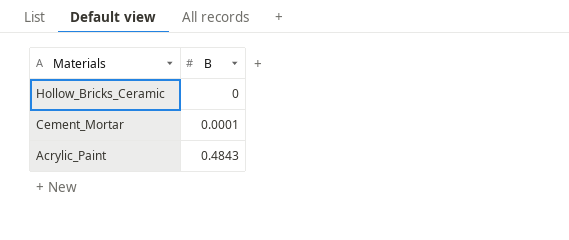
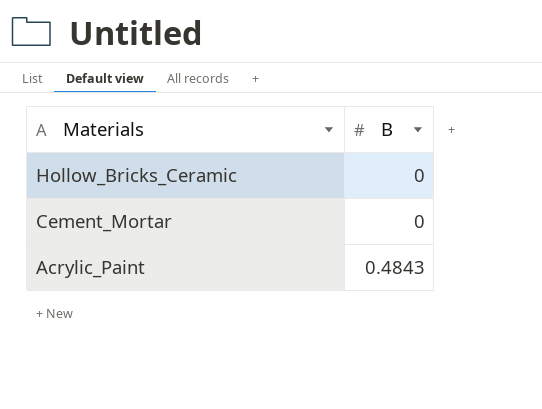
Cement_Mortar | B: 0.0001 -> 0

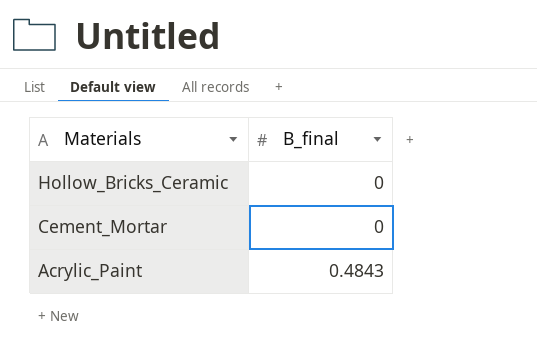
column name: B -> B_final

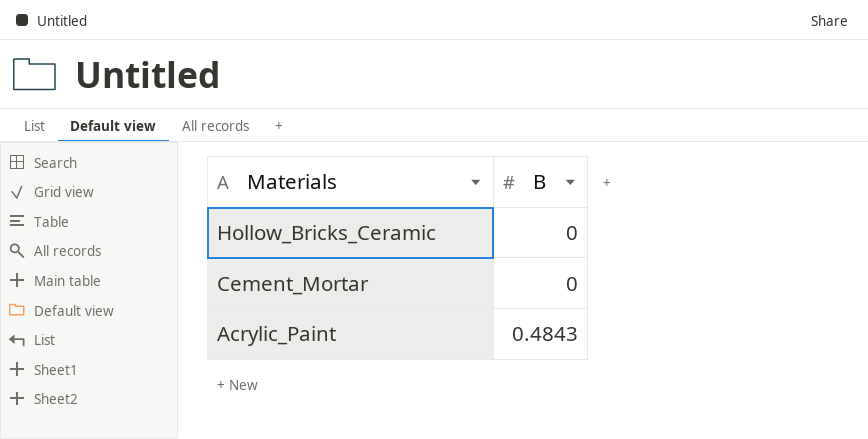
column name: B_final -> B

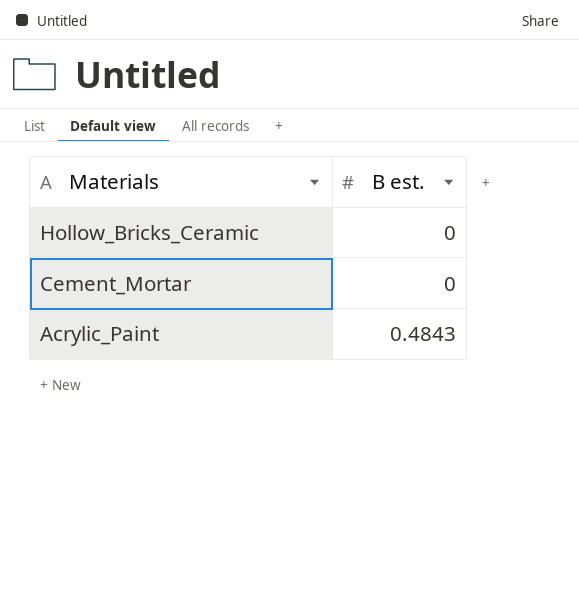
column name: B -> B est.

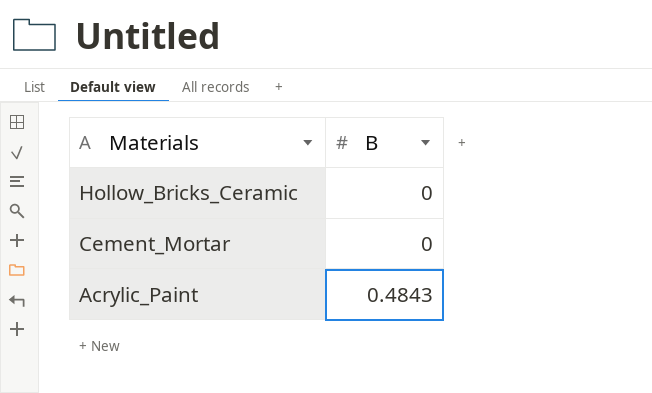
column name: B est. -> B

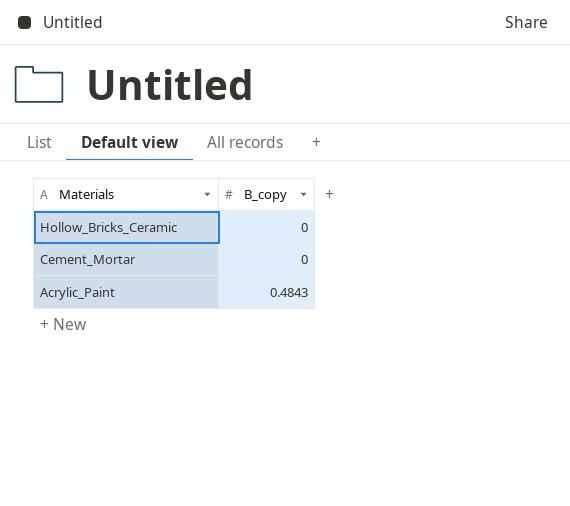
column name: B -> B_copy

